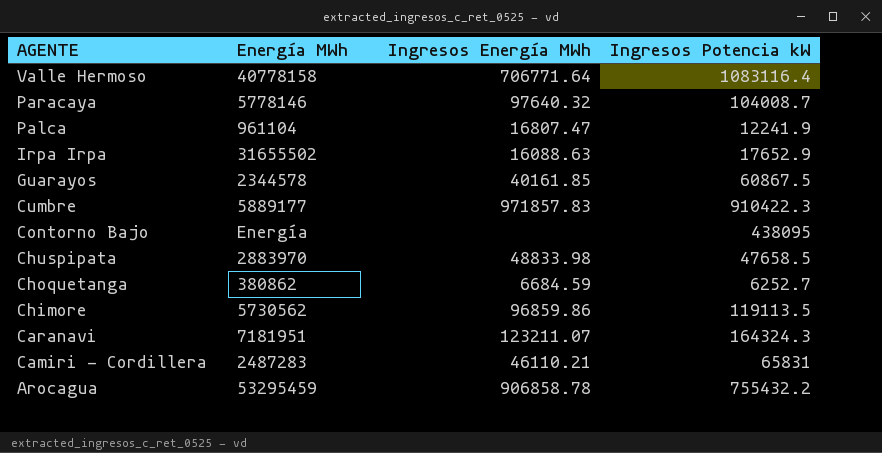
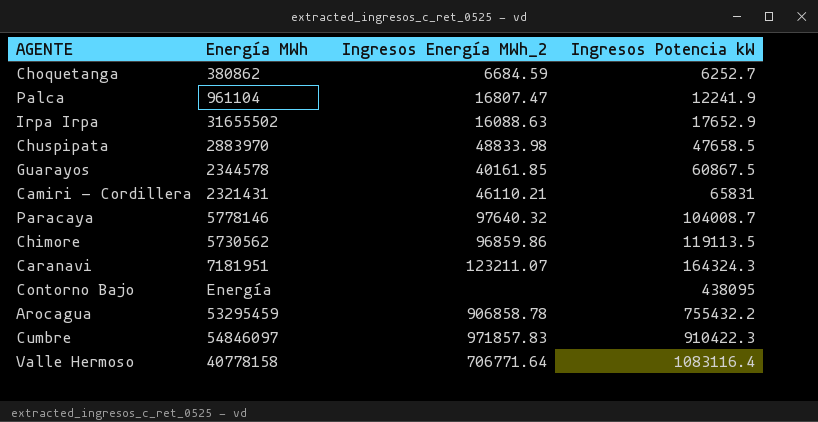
row order: AGENTE descending -> Ingresos Potencia kW ascending
column name: Ingresos Energía MWh -> Ingresos Energía MWh_2
Camiri - Cordillera | Energía MWh: 2487283 -> 2321431
Cumbre | Energía MWh: 5889177 -> 54846097

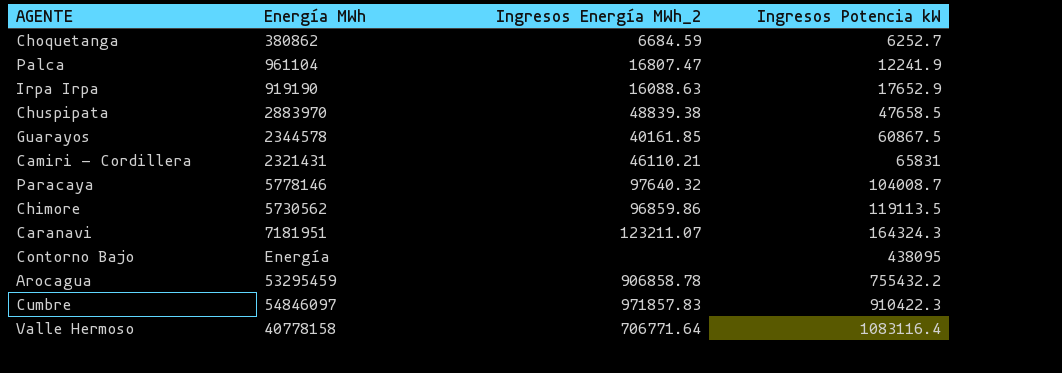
Irpa Irpa | Energía MWh: 31655502 -> 919190
Chuspipata | Ingresos Energía MWh_2: 48833.98 -> 48839.38

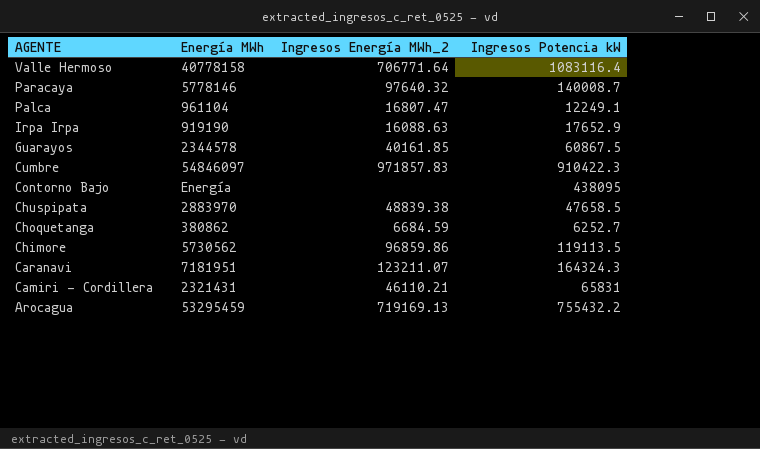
row order: Ingresos Potencia kW ascending -> AGENTE descending
Paracaya | Ingresos Potencia kW: 104008.7 -> 140008.7
Palca | Ingresos Potencia kW: 12241.9 -> 12249.1
Arocagua | Ingresos Energía MWh_2: 906858.78 -> 719169.13

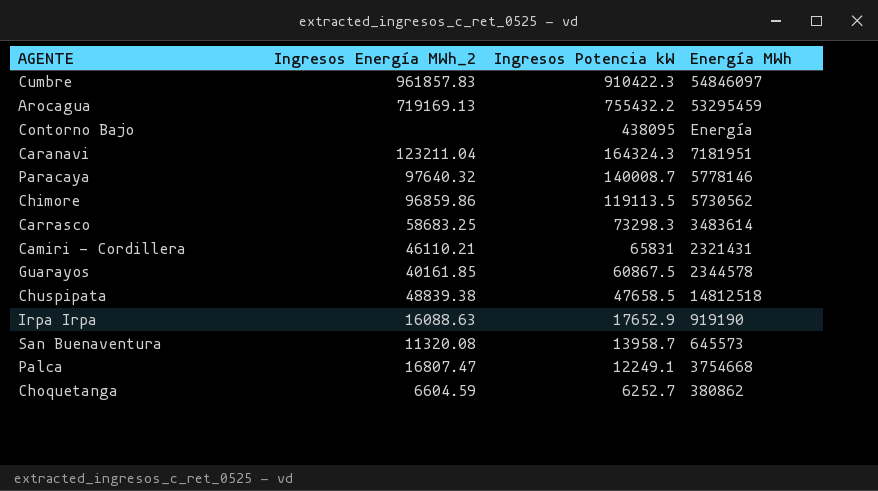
row order: AGENTE descending -> Ingresos Potencia kW descending
column Energía MWh | position: 2 -> 4
row Valle Hermoso: 40778158 | 706771.64 | 1083116.4 -> none
Cumbre | Ingresos Energía MWh_2: 971857.83 -> 961857.83
Caranavi | Ingresos Energía MWh_2: 123211.07 -> 123211.04
row Carrasco: none -> 58683.25 | 73298.3 | 3483614
Chuspipata | Energía MWh: 2883970 -> 14812518
row San Buenaventura: none -> 11320.08 | 13958.7 | 645573
Palca | Energía MWh: 961104 -> 3754668
Choquetanga | Ingresos Energía MWh_2: 6684.59 -> 6604.59

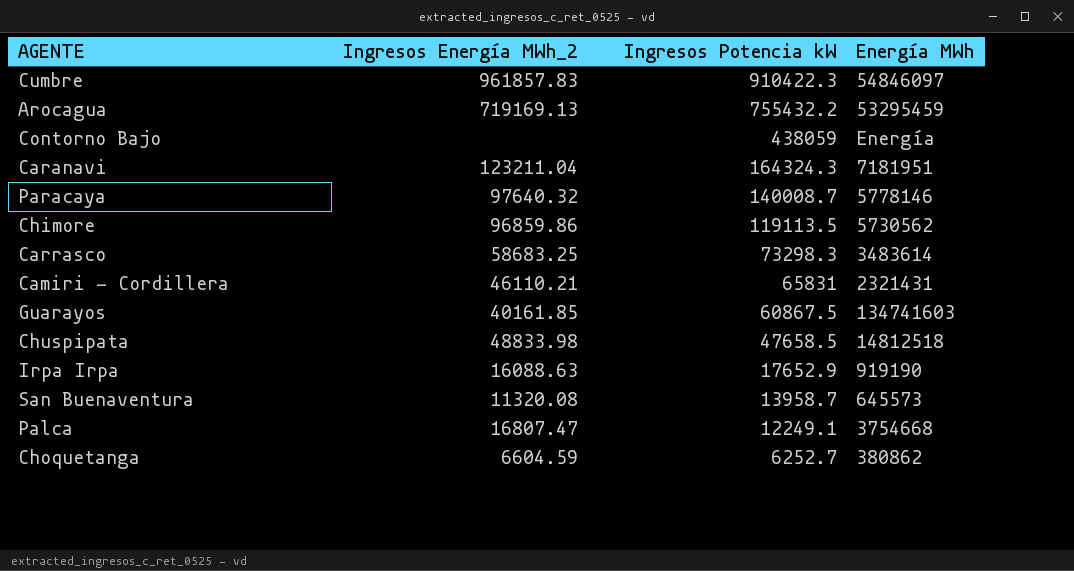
Contorno Bajo | Ingresos Potencia kW: 438095 -> 438059
Guarayos | Energía MWh: 2344578 -> 134741603
Chuspipata | Ingresos Energía MWh_2: 48839.38 -> 48833.98

